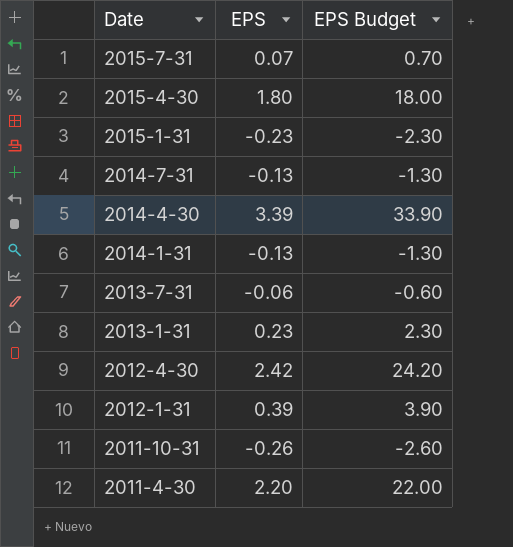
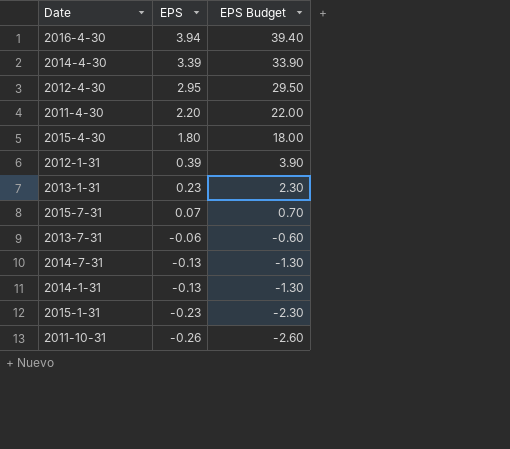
row order: Date descending -> EPS descending
row 2016-4-30: none -> 3.94 | 39.40
2012-4-30 | EPS: 2.42 -> 2.95
2012-4-30 | EPS Budget: 24.20 -> 29.50

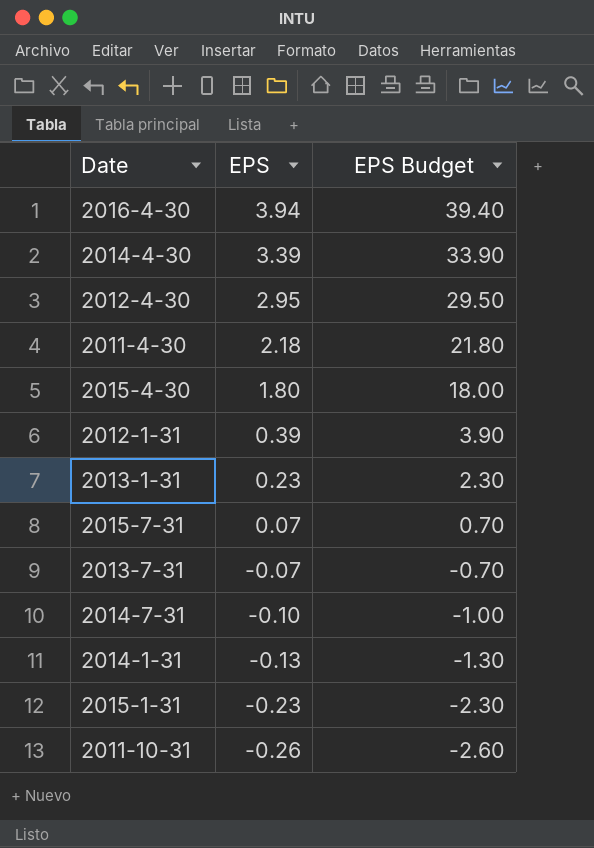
2011-4-30 | EPS: 2.20 -> 2.18
2011-4-30 | EPS Budget: 22.00 -> 21.80
2013-7-31 | EPS: -0.06 -> -0.07
2013-7-31 | EPS Budget: -0.60 -> -0.70
2014-7-31 | EPS: -0.13 -> -0.10
2014-7-31 | EPS Budget: -1.30 -> -1.00

